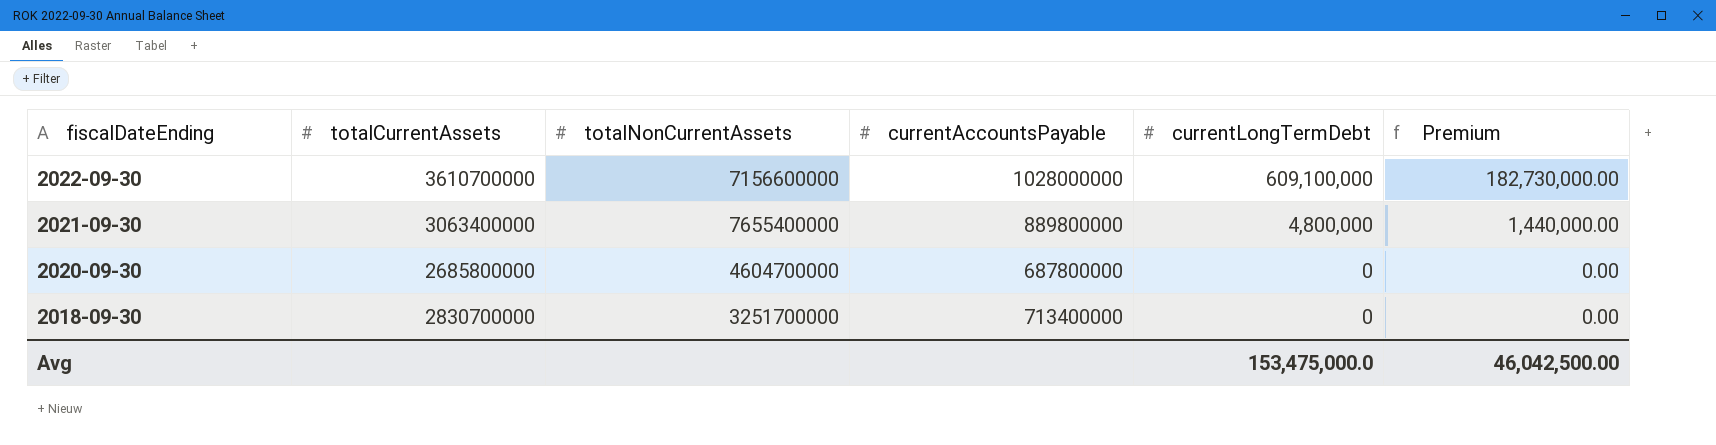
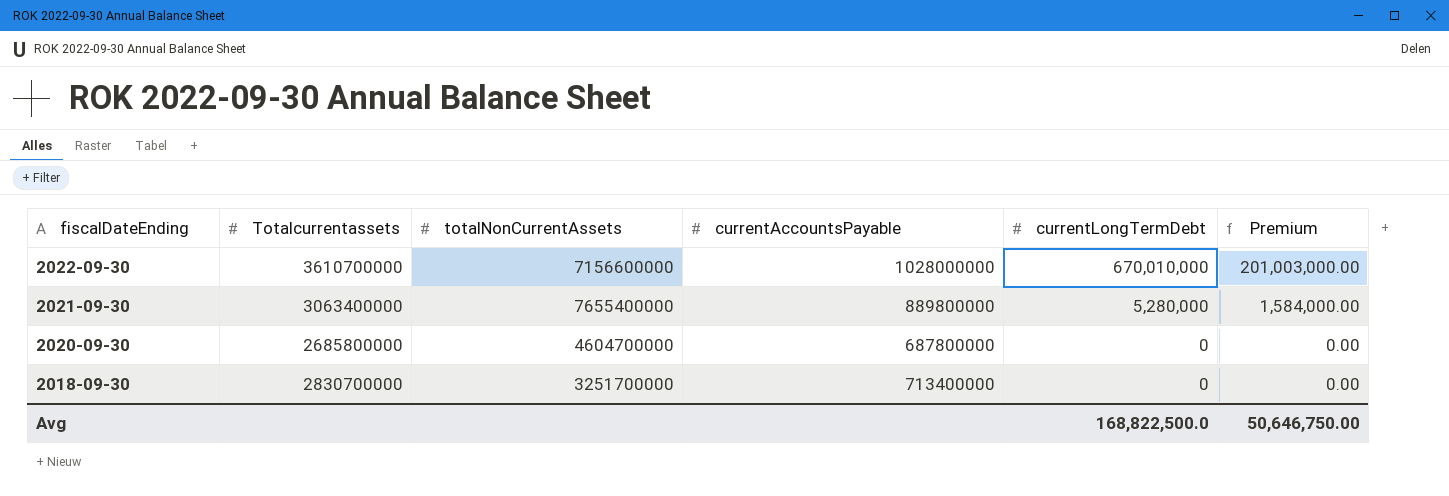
column name: totalCurrentAssets -> Totalcurrentassets
2022-09-30 | currentLongTermDebt: 609,100,000 -> 670,010,000
2022-09-30 | Premium: 182,730,000.00 -> 201,003,000.00
2021-09-30 | currentLongTermDebt: 4,800,000 -> 5,280,000
2021-09-30 | Premium: 1,440,000.00 -> 1,584,000.00
Avg | currentLongTermDebt: 153,475,000.0 -> 168,822,500.0
Avg | Premium: 46,042,500.00 -> 50,646,750.00

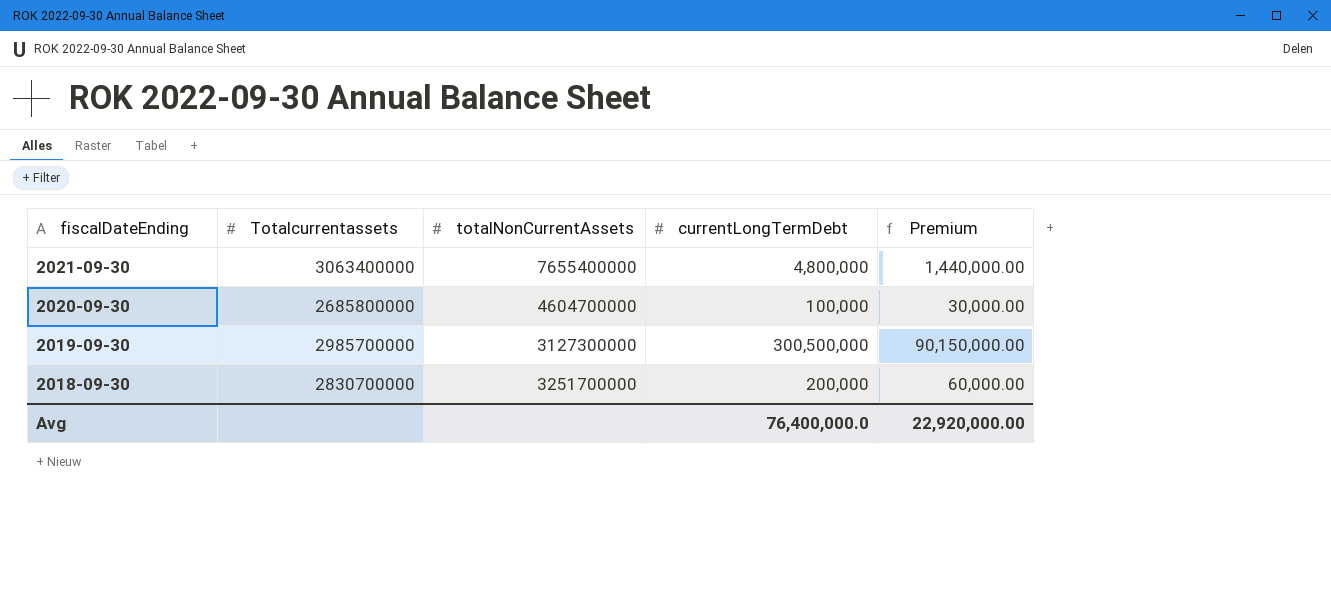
column currentAccountsPayable | position: 4 -> none
row 2022-09-30: 3610700000 | 7156600000 | 1028000000 | 670,010,000 | 201,003,000.00 -> none
2021-09-30 | currentLongTermDebt: 5,280,000 -> 4,800,000
2021-09-30 | Premium: 1,584,000.00 -> 1,440,000.00
2020-09-30 | currentLongTermDebt: 0 -> 100,000
2020-09-30 | Premium: 0.00 -> 30,000.00
row 2019-09-30: none -> 2985700000 | 3127300000 | 300,500,000 | 90,150,000.00
2018-09-30 | currentLongTermDebt: 0 -> 200,000
2018-09-30 | Premium: 0.00 -> 60,000.00
Avg | currentLongTermDebt: 168,822,500.0 -> 76,400,000.0
Avg | Premium: 50,646,750.00 -> 22,920,000.00

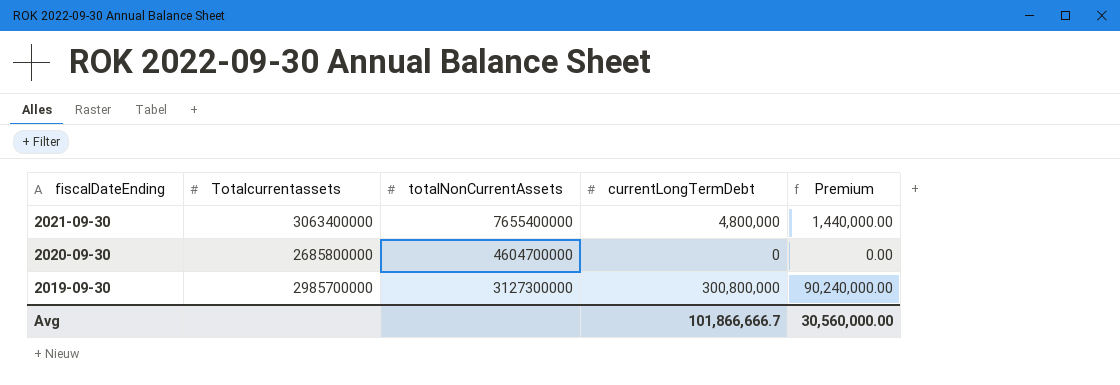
row 2018-09-30: 2830700000 | 3251700000 | 200,000 | 60,000.00 -> none
2020-09-30 | currentLongTermDebt: 100,000 -> 0
2020-09-30 | Premium: 30,000.00 -> 0.00
2019-09-30 | currentLongTermDebt: 300,500,000 -> 300,800,000
2019-09-30 | Premium: 90,150,000.00 -> 90,240,000.00
Avg | currentLongTermDebt: 76,400,000.0 -> 101,866,666.7
Avg | Premium: 22,920,000.00 -> 30,560,000.00

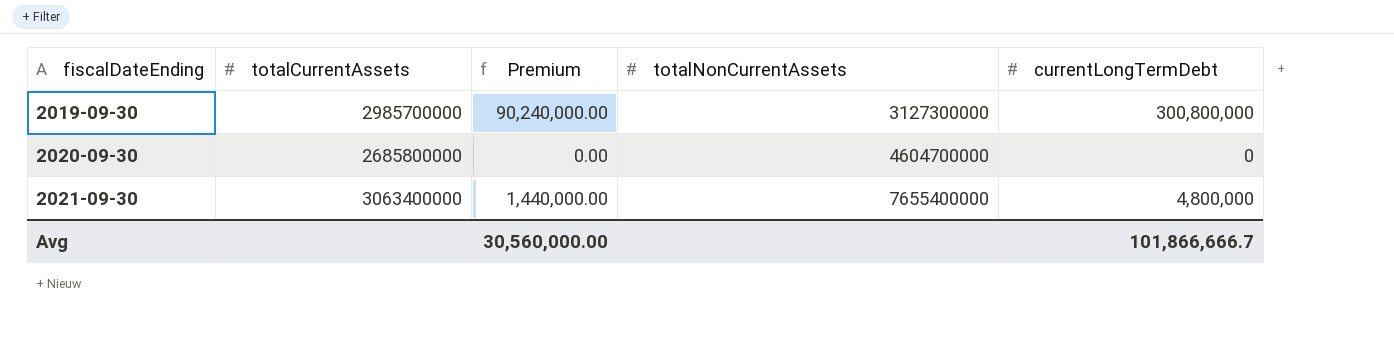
row order: fiscalDateEnding descending -> fiscalDateEnding ascending
column name: Totalcurrentassets -> totalCurrentAssets
column Premium | position: 5 -> 3

